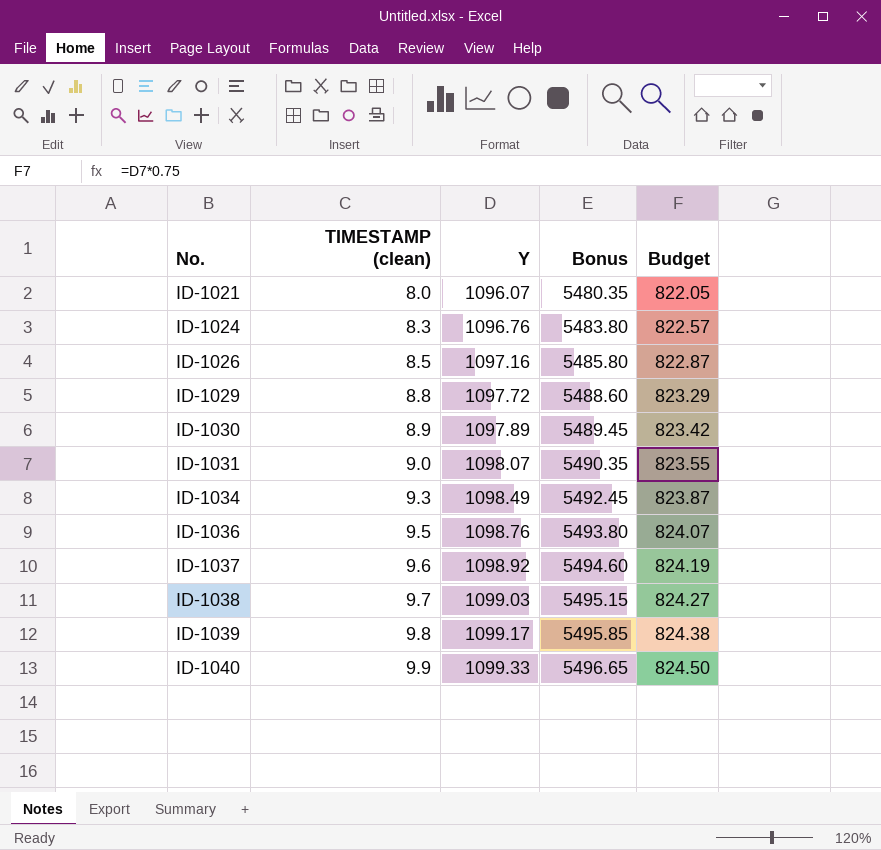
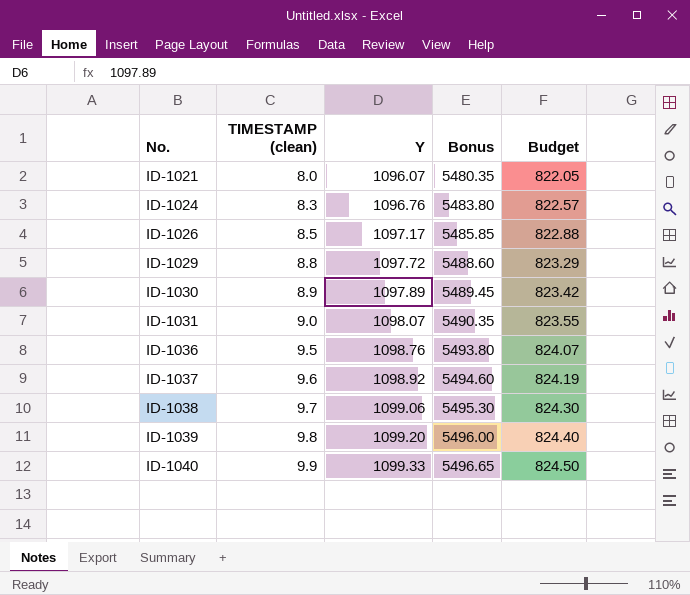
row ID-1034: 9.3 | 1098.49 | 5492.45 | 823.87 -> none
ID-1026 | Y: 1097.16 -> 1097.17
ID-1026 | Bonus: 5485.80 -> 5485.85
ID-1026 | Budget: 822.87 -> 822.88
ID-1038 | Y: 1099.03 -> 1099.06
ID-1038 | Bonus: 5495.15 -> 5495.30
ID-1038 | Budget: 824.27 -> 824.30
ID-1039 | Y: 1099.17 -> 1099.20
ID-1039 | Bonus: 5495.85 -> 5496.00
ID-1039 | Budget: 824.38 -> 824.40

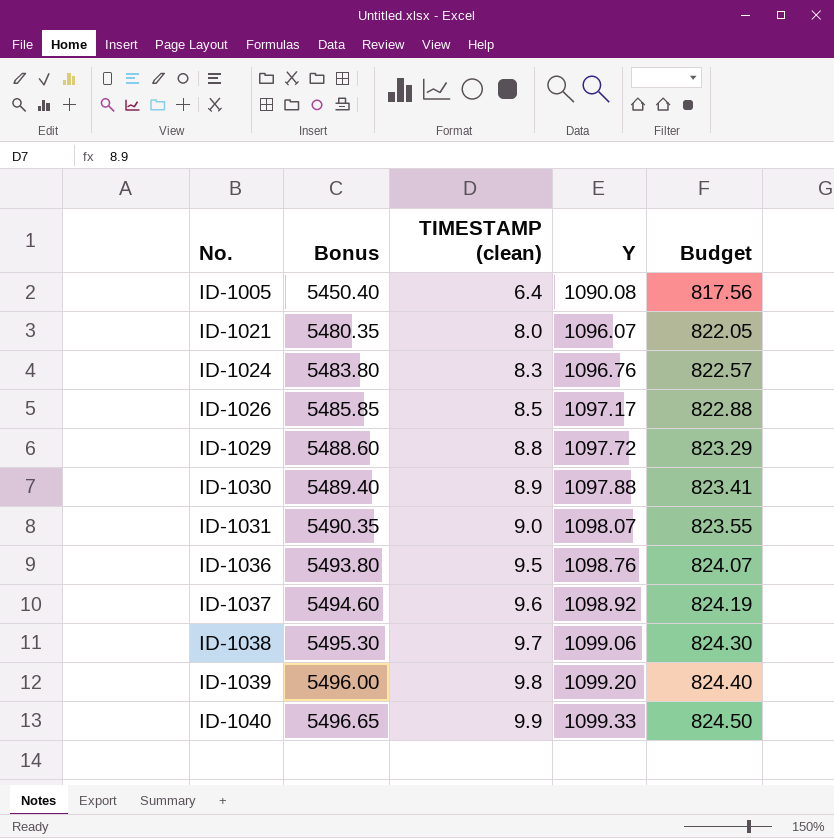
column Bonus | position: 4 -> 2
row ID-1005: none -> 5450.40 | 6.4 | 1090.08 | 817.56
ID-1030 | Bonus: 5489.45 -> 5489.40
ID-1030 | Y: 1097.89 -> 1097.88
ID-1030 | Budget: 823.42 -> 823.41

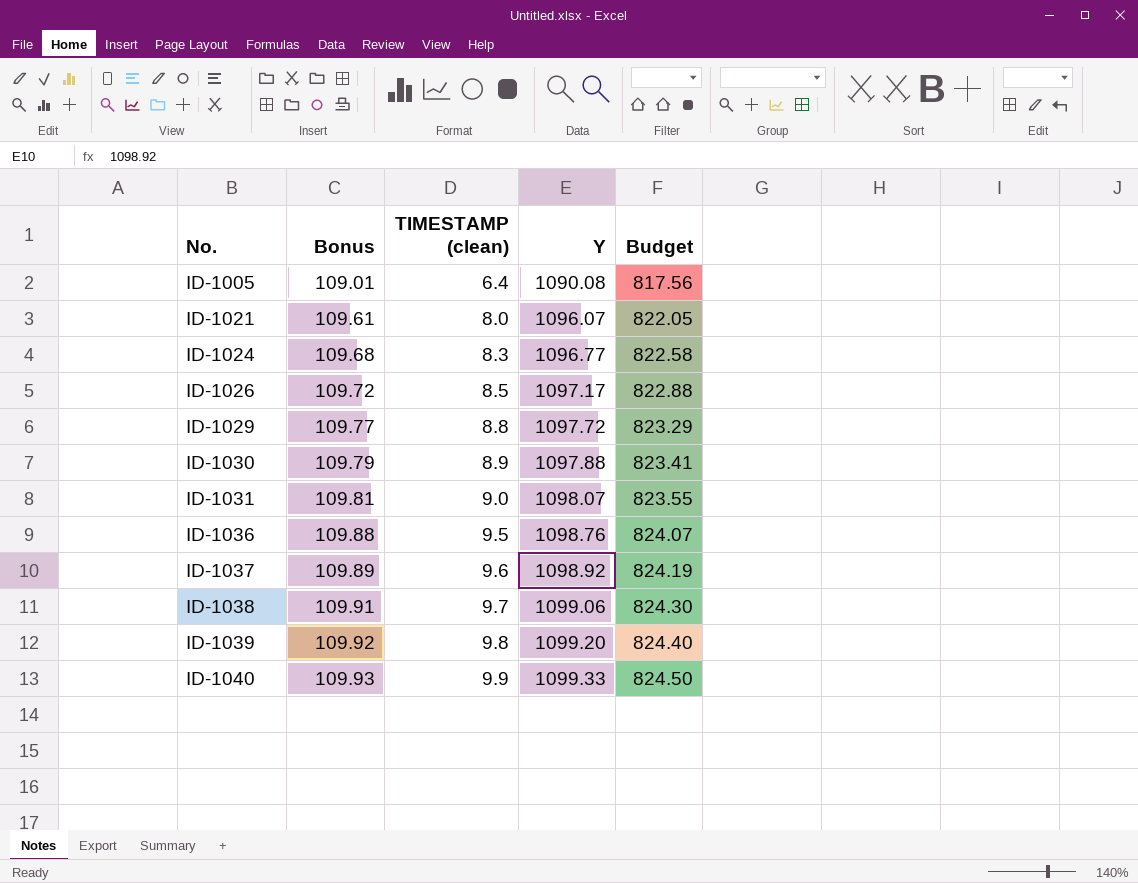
column Bonus | formula: [Y] * 5 -> [Y] * 0.1
ID-1024 | Y: 1096.76 -> 1096.77
ID-1024 | Budget: 822.57 -> 822.58

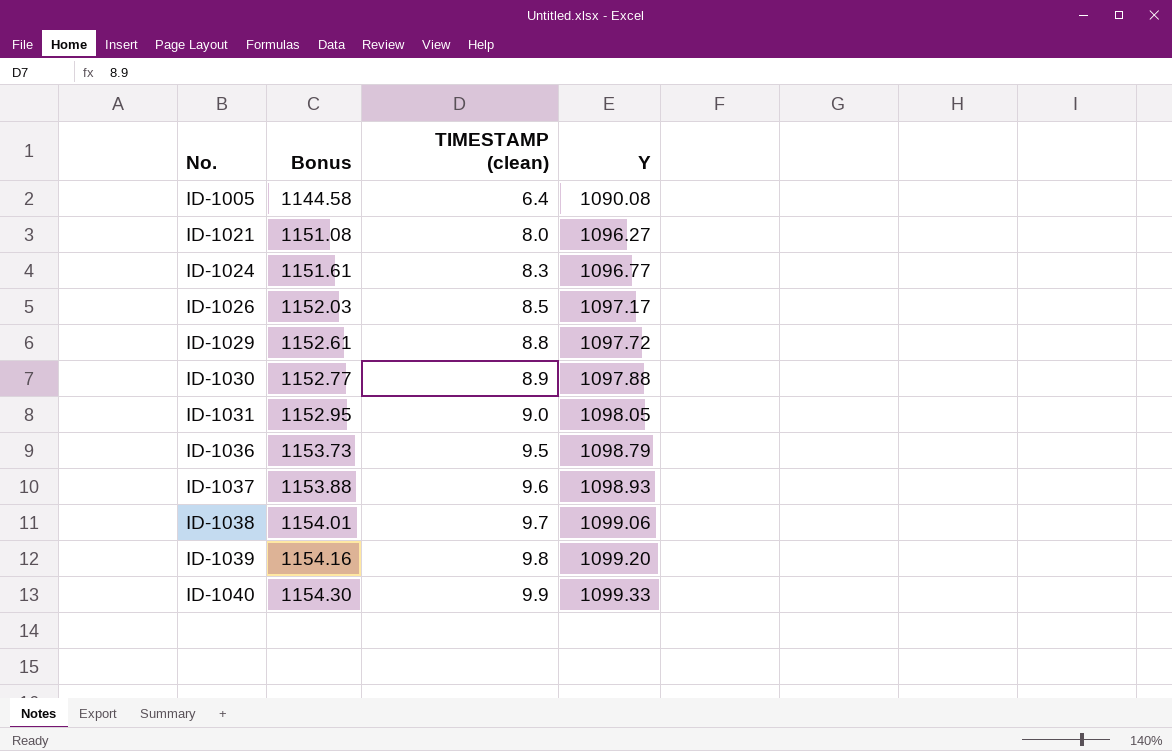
column Budget | formula: [Y] * 0.75 -> none
column Bonus | formula: [Y] * 0.1 -> [Y] * 1.05
ID-1021 | Y: 1096.07 -> 1096.27
ID-1031 | Y: 1098.07 -> 1098.05
ID-1036 | Y: 1098.76 -> 1098.79
ID-1037 | Y: 1098.92 -> 1098.93

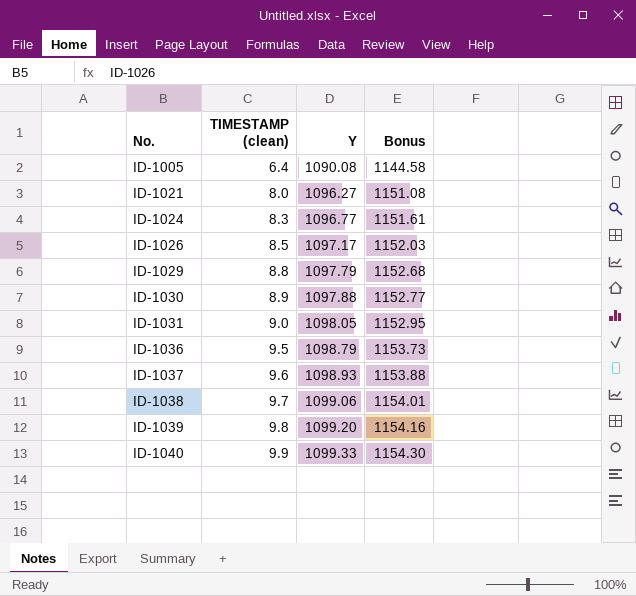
column Bonus | position: 2 -> 4
ID-1029 | Y: 1097.72 -> 1097.79
ID-1029 | Bonus: 1152.61 -> 1152.68

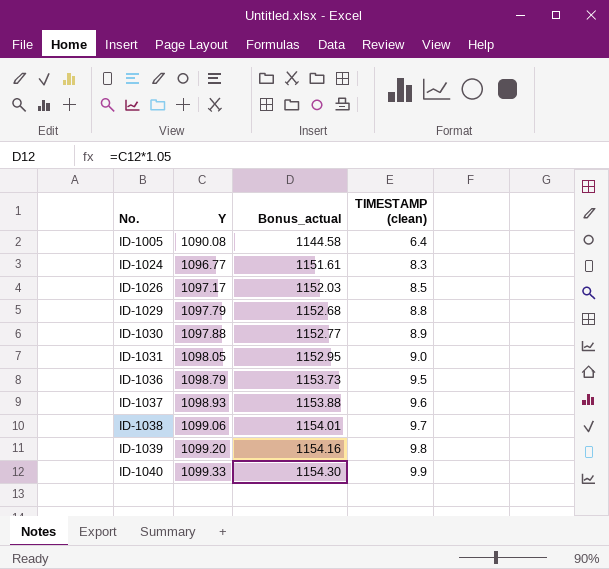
column name: Bonus -> Bonus_actual
column TIMESTAMP (clean) | position: 2 -> 4
row ID-1021: 8.0 | 1096.27 | 1151.08 -> none

